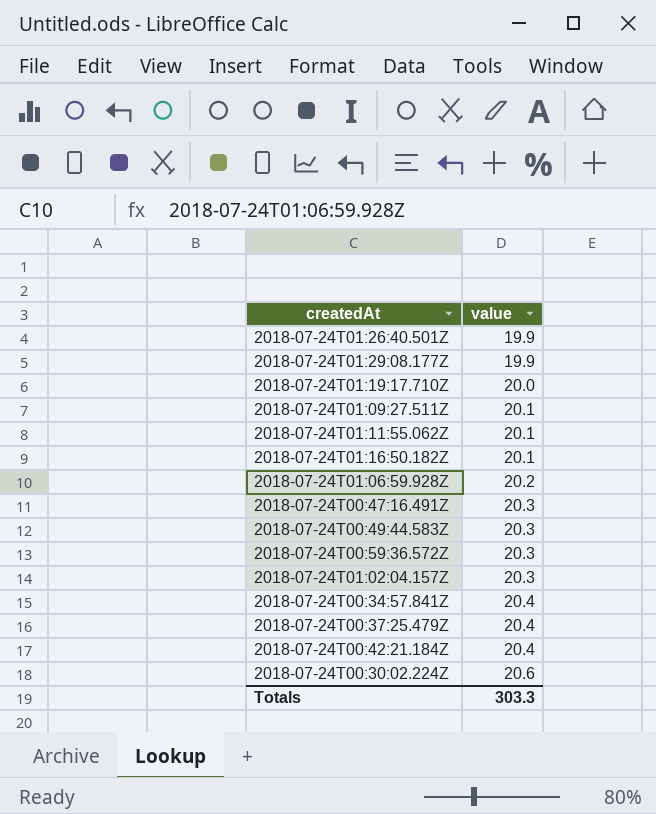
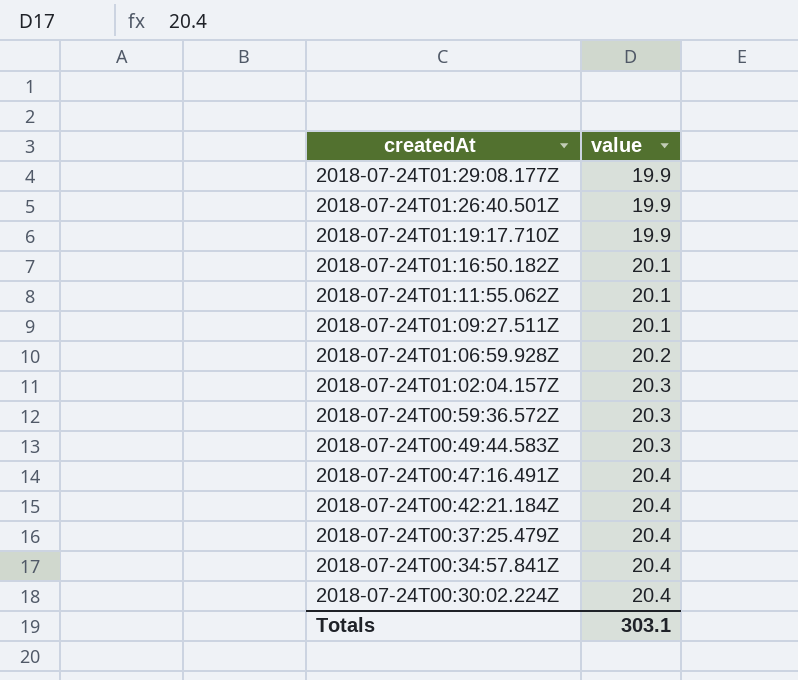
row order: value ascending -> createdAt descending
2018-07-24T01:19:17.710Z | value: 20.0 -> 19.9
2018-07-24T00:47:16.491Z | value: 20.3 -> 20.4
2018-07-24T00:30:02.224Z | value: 20.6 -> 20.4
Totals | value: 303.3 -> 303.1

